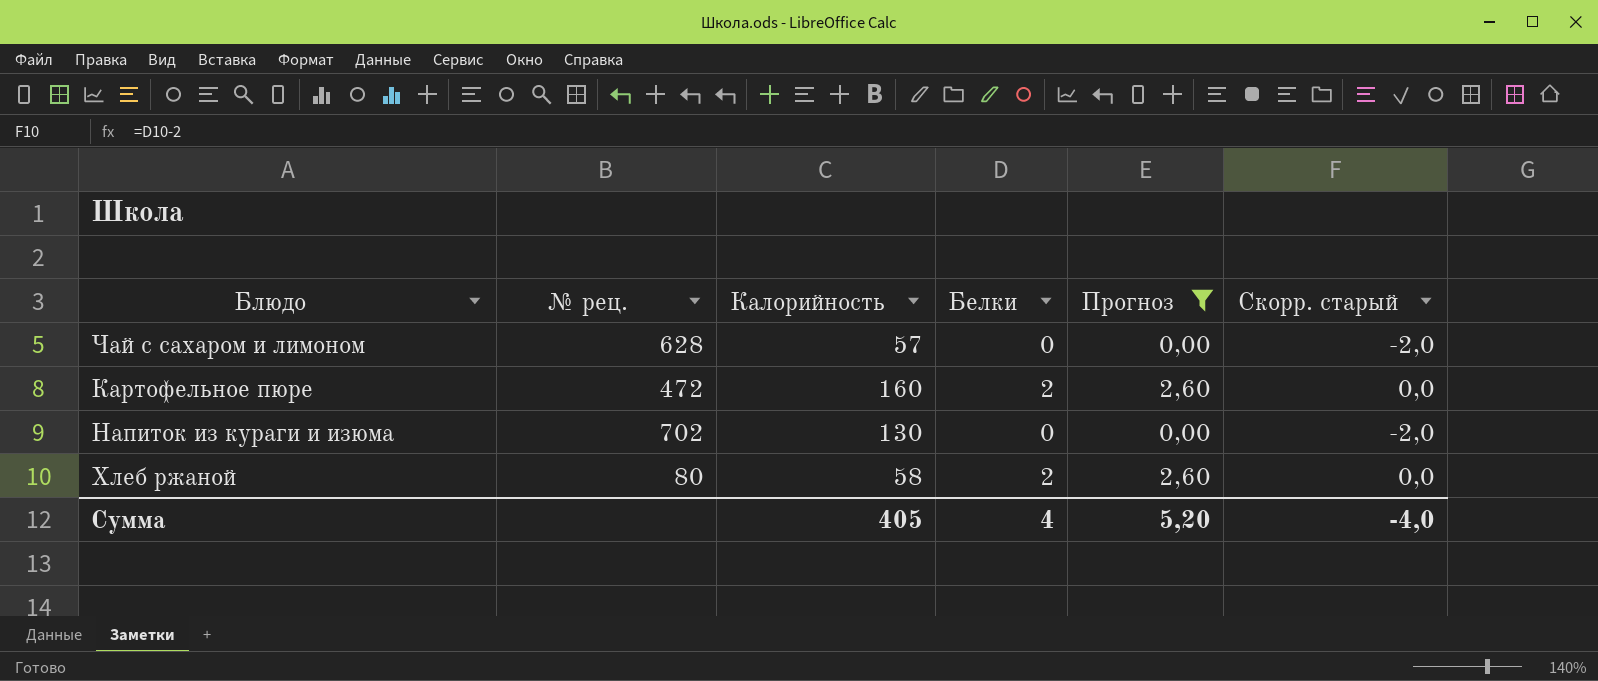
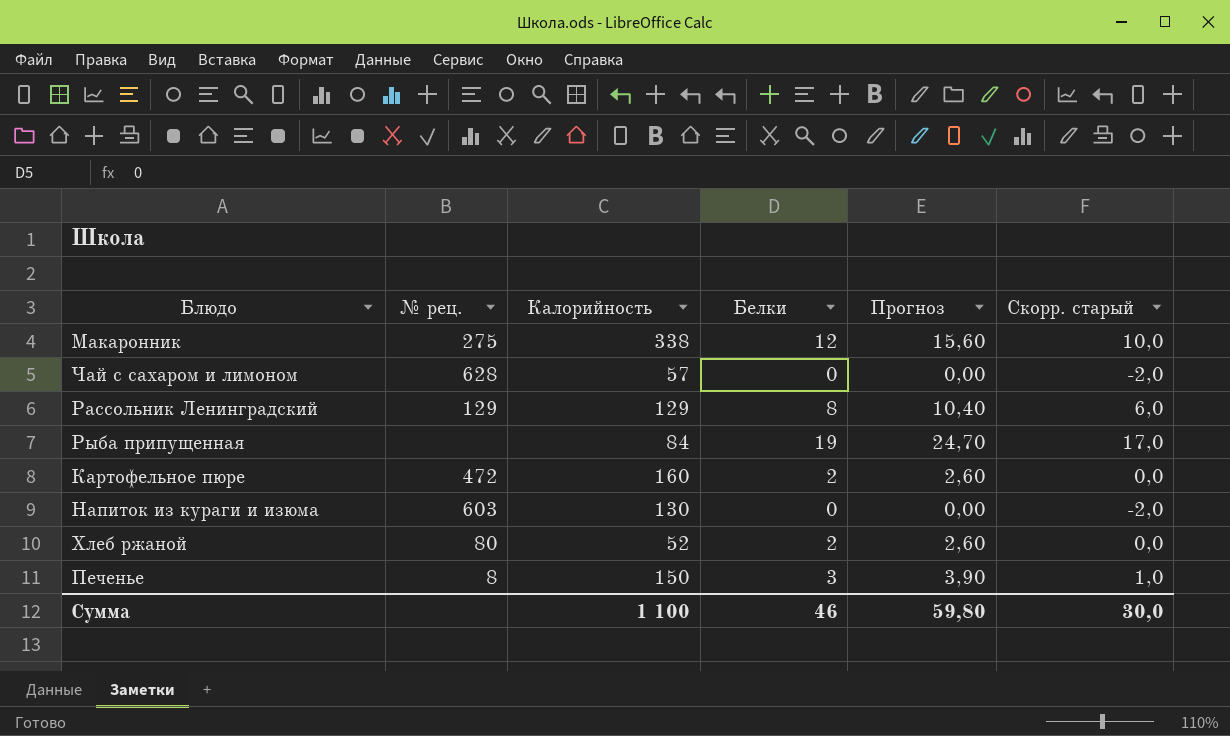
filter: Прогноз <= 2,60 -> none
Напиток из кураги и изюма | № рец.: 702 -> 603
Хлеб ржаной | Калорийность: 58 -> 52
Сумма | Калорийность: 405 -> 1 100
Сумма | Белки: 4 -> 46
Сумма | Прогноз: 5,20 -> 59,80
Сумма | Скорр. старый: -4,0 -> 30,0

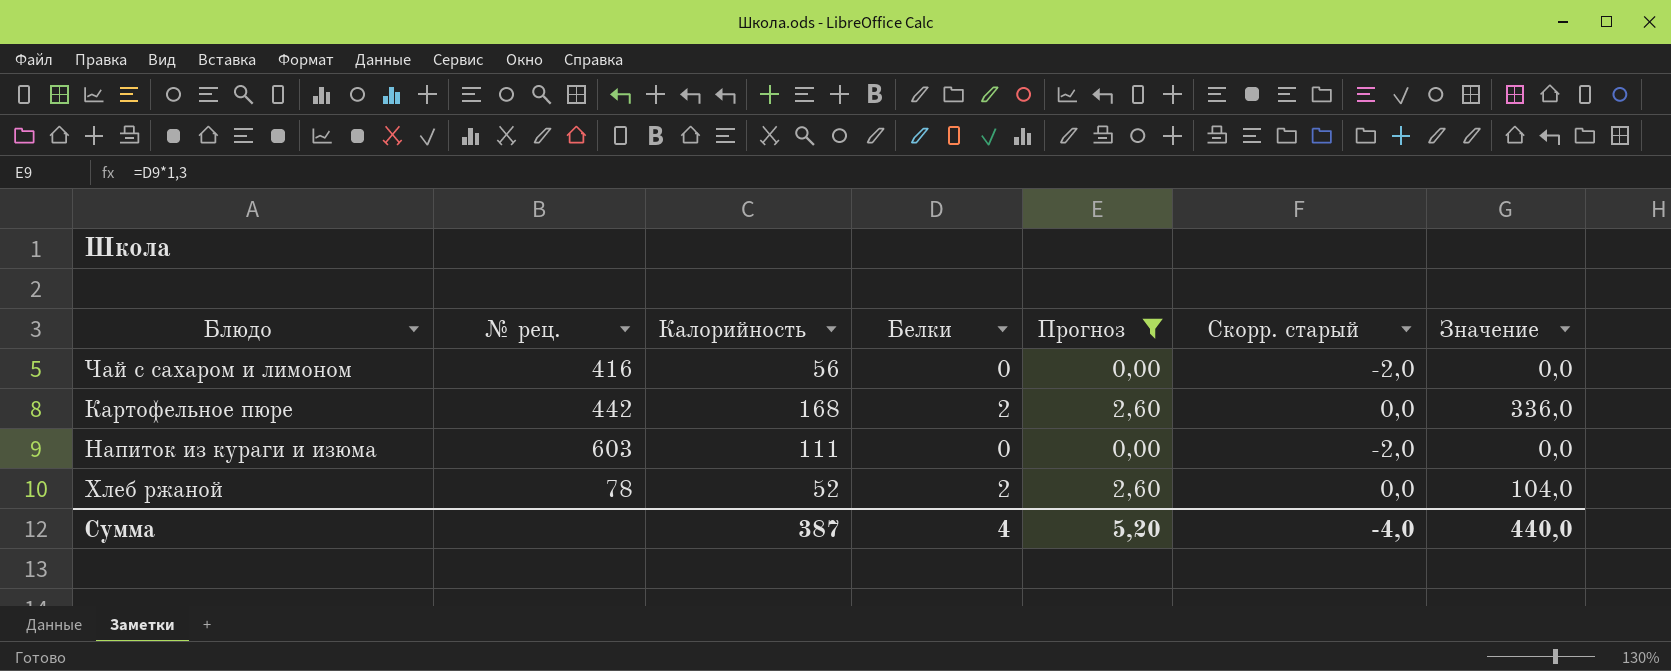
filter: none -> Прогноз <= 2,60
column Значение | formula: none -> [Калорийность] * [Белки]
Чай с сахаром и лимоном | № рец.: 628 -> 416
Чай с сахаром и лимоном | Калорийность: 57 -> 56
Картофельное пюре | № рец.: 472 -> 442
Картофельное пюре | Калорийность: 160 -> 168
Напиток из кураги и изюма | Калорийность: 130 -> 111
Хлеб ржаной | № рец.: 80 -> 78
Сумма | Калорийность: 1 100 -> 387
Сумма | Белки: 46 -> 4
Сумма | Прогноз: 59,80 -> 5,20
Сумма | Скорр. старый: 30,0 -> -4,0

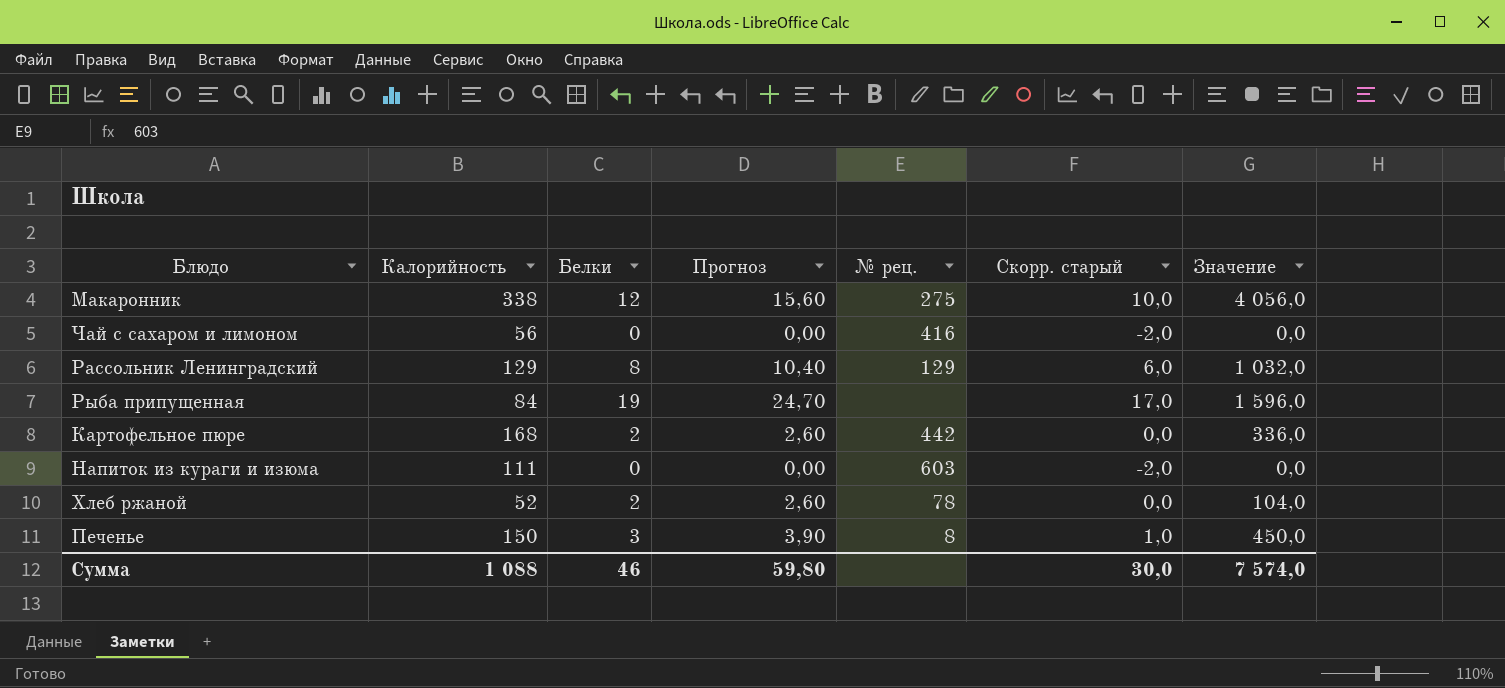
filter: Прогноз <= 2,60 -> none
column № рец. | position: 2 -> 5
Сумма | Калорийность: 387 -> 1 088
Сумма | Белки: 4 -> 46
Сумма | Прогноз: 5,20 -> 59,80
Сумма | Скорр. старый: -4,0 -> 30,0
Сумма | Значение: 440,0 -> 7 574,0

